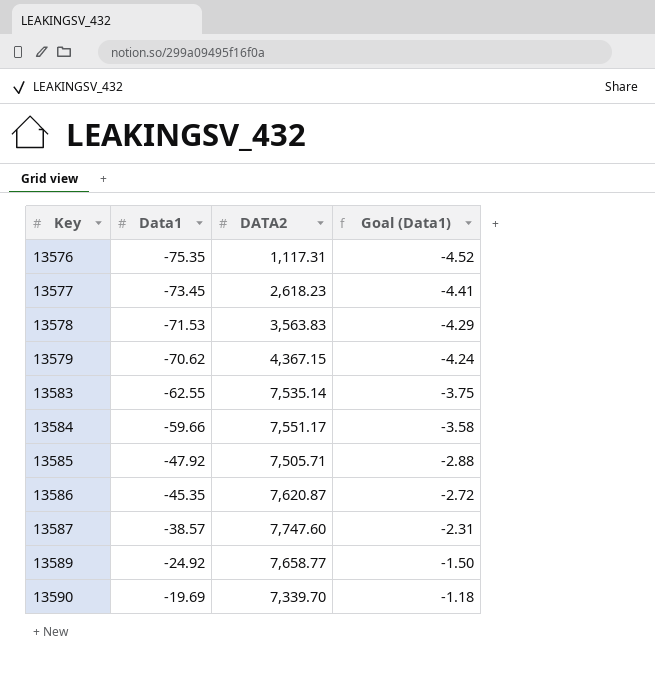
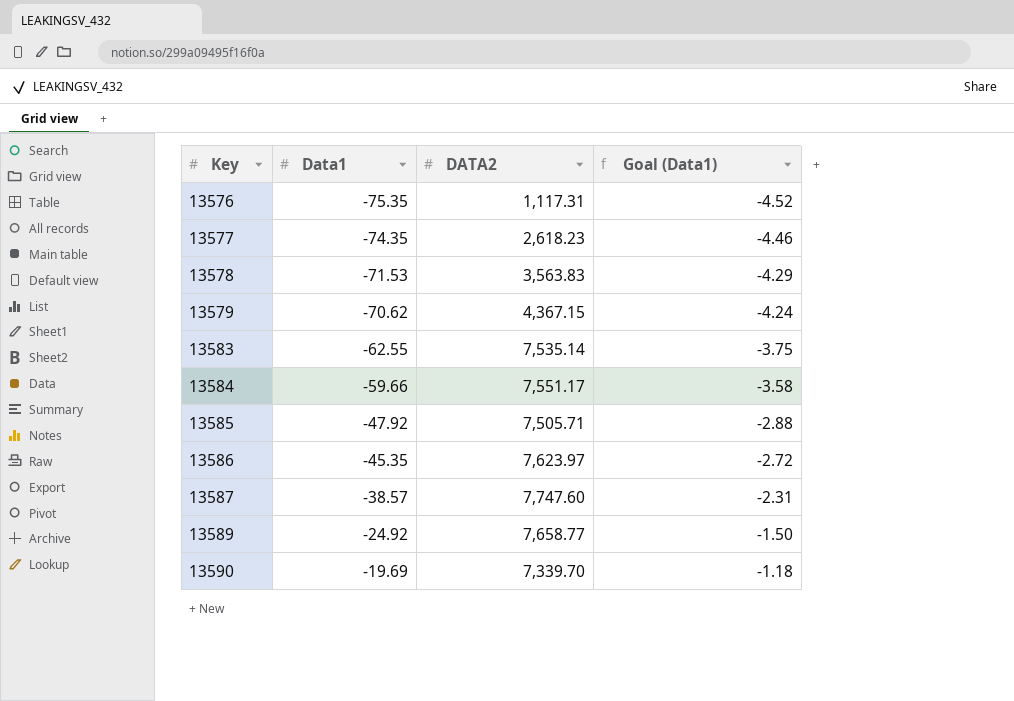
13577 | Data1: -73.45 -> -74.35
13577 | Goal (Data1): -4.41 -> -4.46
13586 | DATA2: 7,620.87 -> 7,623.97

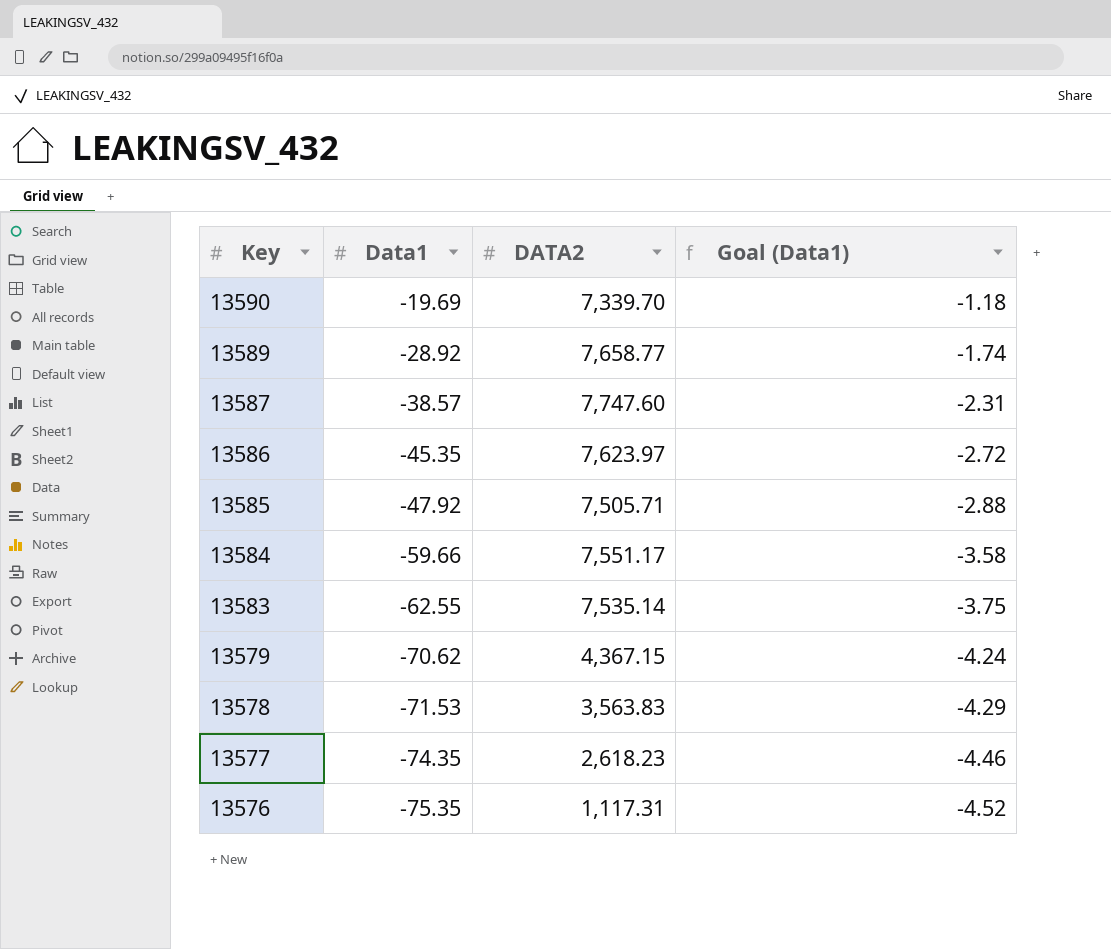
row order: Key ascending -> Key descending
13589 | Data1: -24.92 -> -28.92
13589 | Goal (Data1): -1.50 -> -1.74

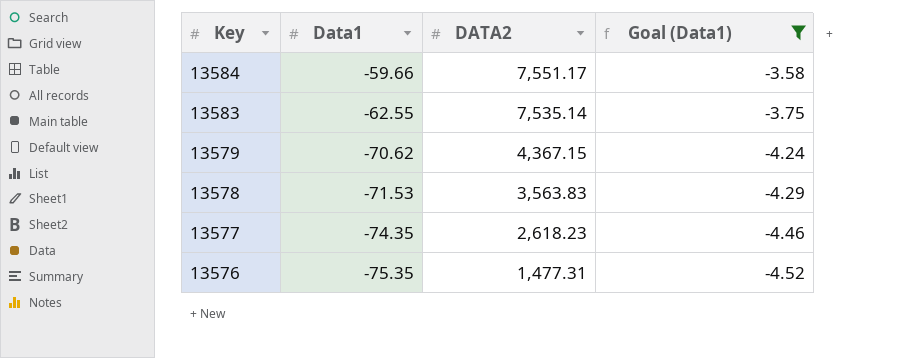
filter: none -> Goal (Data1) <= -3.58
13576 | DATA2: 1,117.31 -> 1,477.31

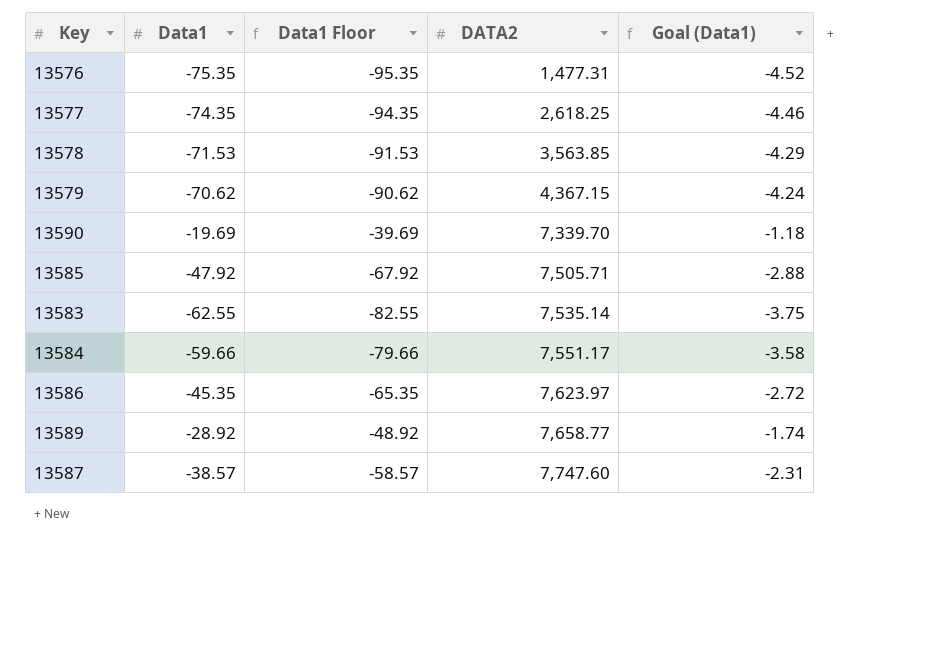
filter: Goal (Data1) <= -3.58 -> none
row order: Key descending -> DATA2 ascending
column Data1 Floor | formula: none -> [Data1] - 20
13577 | DATA2: 2,618.23 -> 2,618.25
13578 | DATA2: 3,563.83 -> 3,563.85

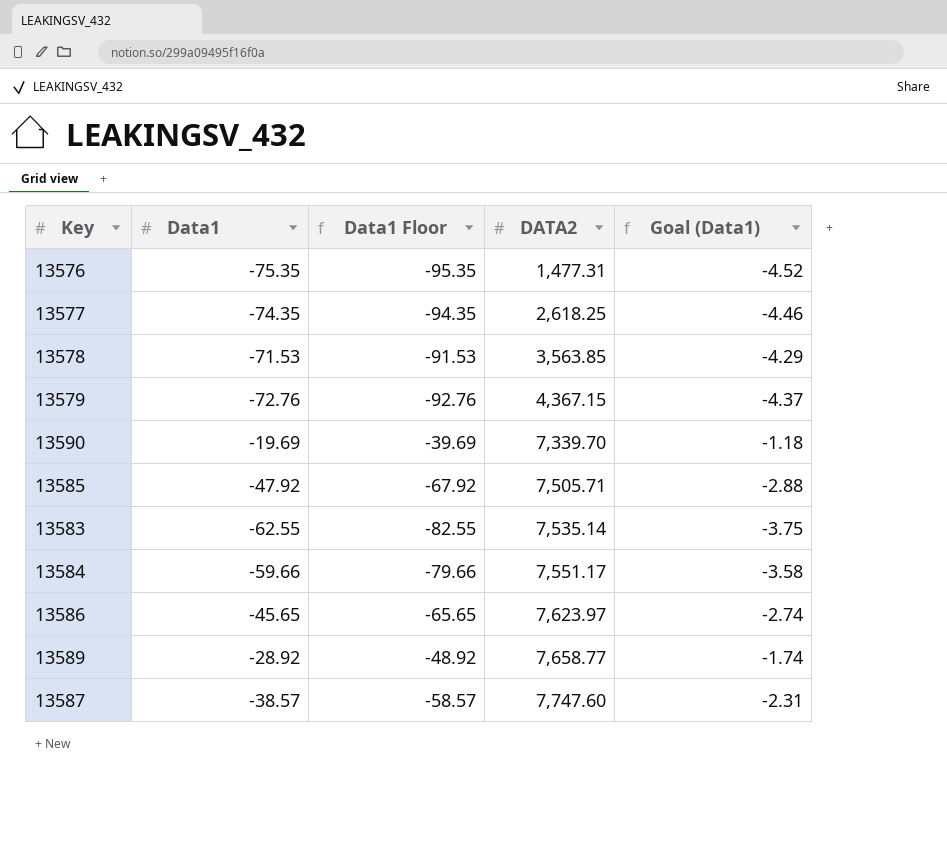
13579 | Data1: -70.62 -> -72.76
13579 | Data1 Floor: -90.62 -> -92.76
13579 | Goal (Data1): -4.24 -> -4.37
13586 | Data1: -45.35 -> -45.65
13586 | Data1 Floor: -65.35 -> -65.65
13586 | Goal (Data1): -2.72 -> -2.74

